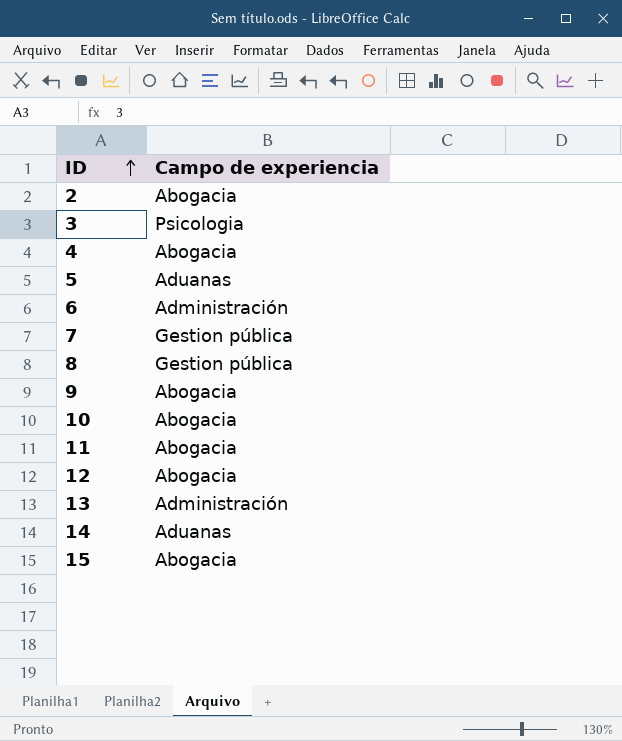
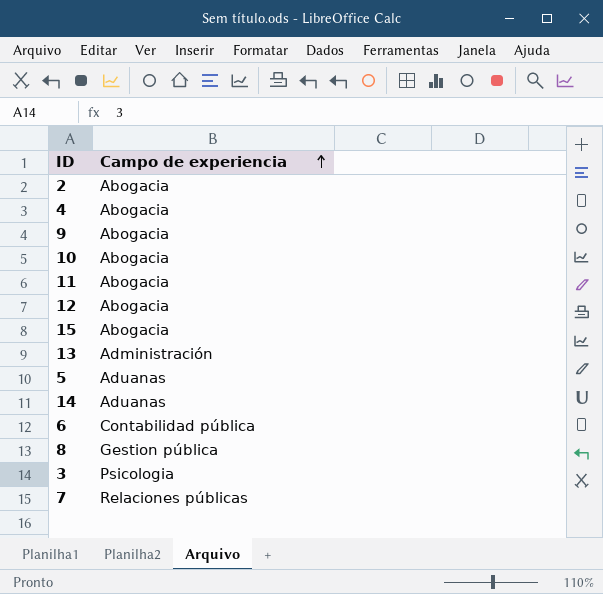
row order: ID ascending -> Campo de experiencia ascending
6 | Campo de experiencia: Administración -> Contabilidad pública
7 | Campo de experiencia: Gestion pública -> Relaciones públicas

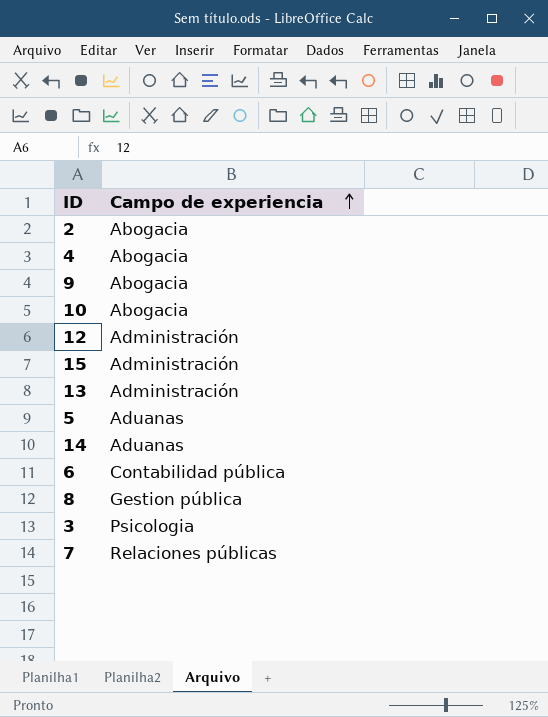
row 11: Abogacia -> none
12 | Campo de experiencia: Abogacia -> Administración
15 | Campo de experiencia: Abogacia -> Administración

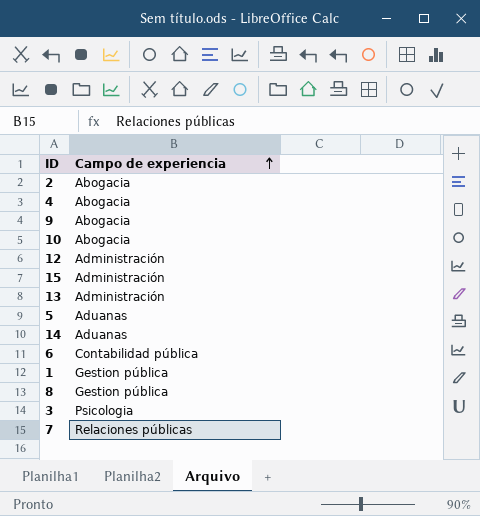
row 1: none -> Gestion pública

